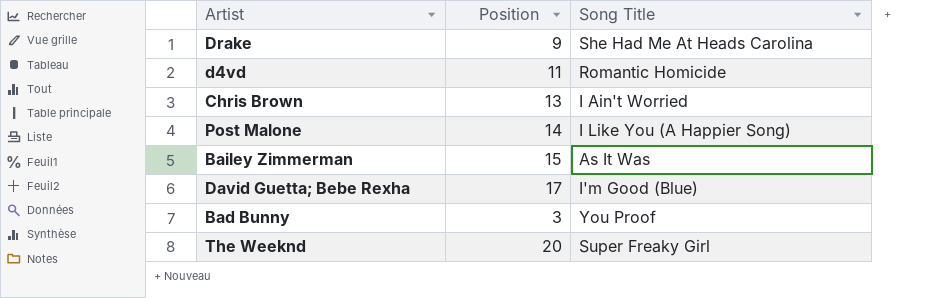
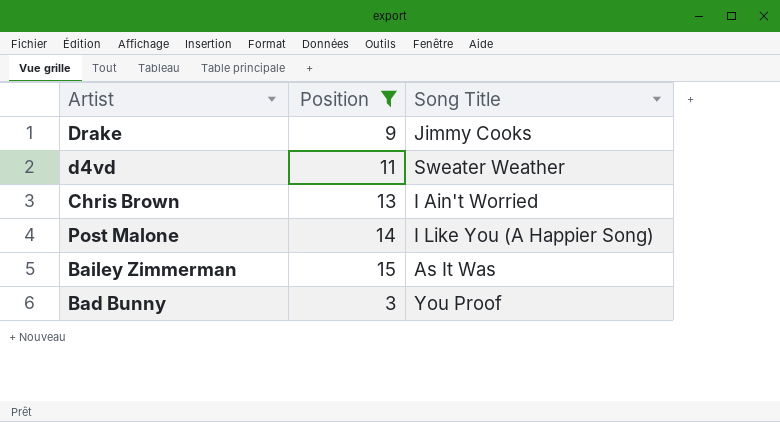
filter: none -> Position <= 15
Drake | Song Title: She Had Me At Heads Carolina -> Jimmy Cooks
d4vd | Song Title: Romantic Homicide -> Sweater Weather

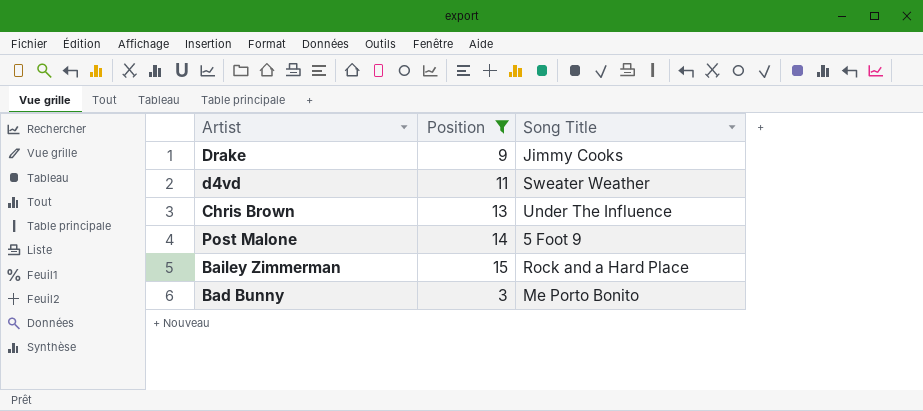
Chris Brown | Song Title: I Ain't Worried -> Under The Influence
Post Malone | Song Title: I Like You (A Happier Song) -> 5 Foot 9
Bailey Zimmerman | Song Title: As It Was -> Rock and a Hard Place
Bad Bunny | Song Title: You Proof -> Me Porto Bonito

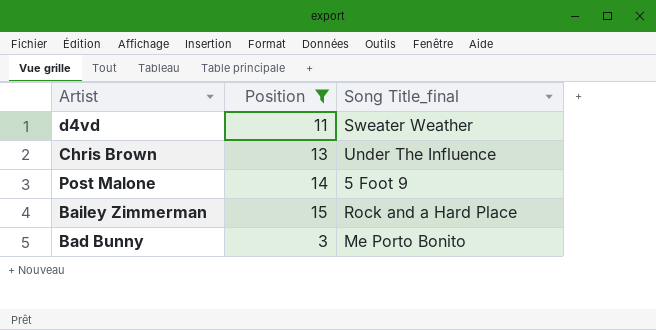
column name: Song Title -> Song Title_final
row Drake: 9 | Jimmy Cooks -> none

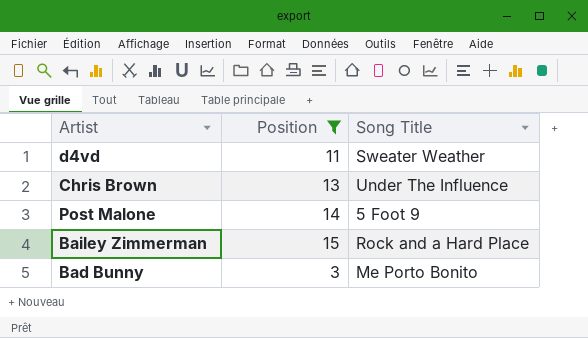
column name: Song Title_final -> Song Title

